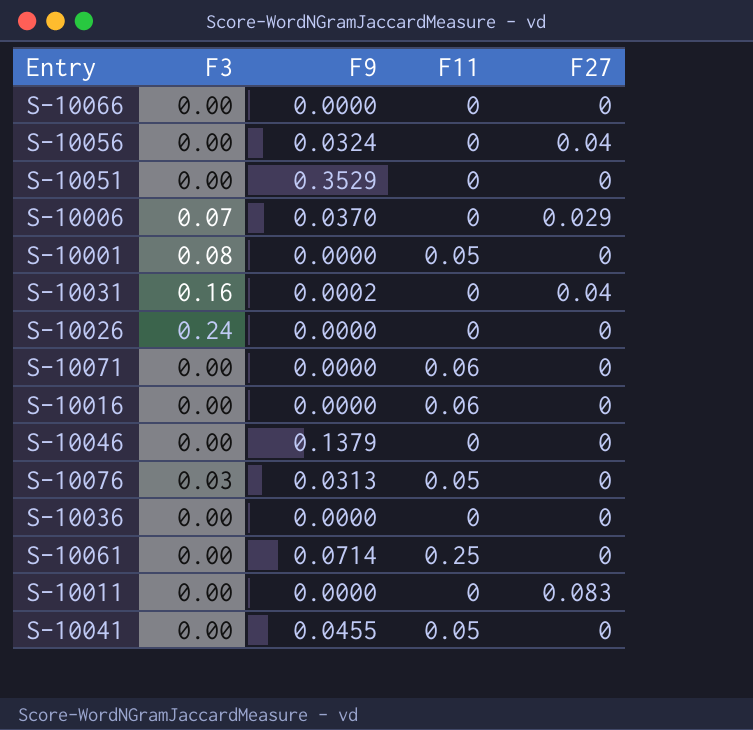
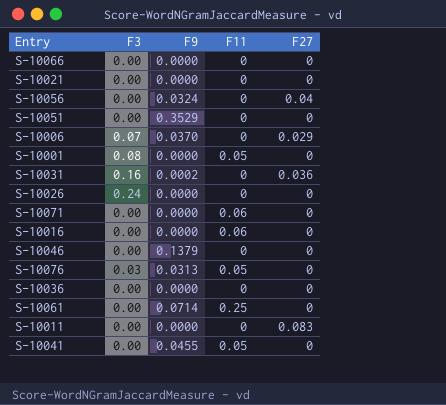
row S-10021: none -> 0.00 | 0.0000 | 0 | 0
S-10031 | F27: 0.04 -> 0.036

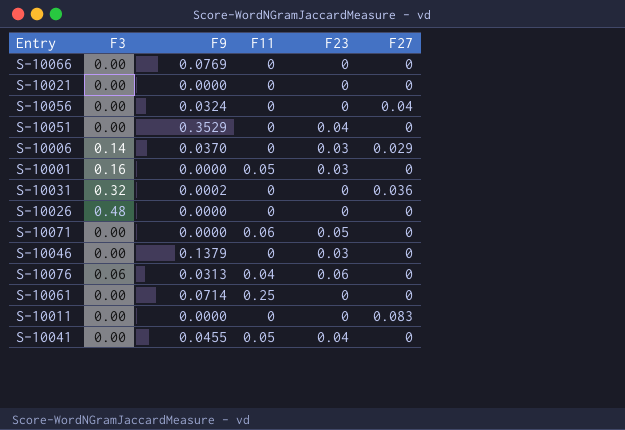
column F23 | position: none -> 5
row S-10016: 0.00 | 0.0000 | 0.06 | 0 -> none
row S-10036: 0.00 | 0.0000 | 0 | 0 -> none
S-10066 | F9: 0.0000 -> 0.0769
S-10006 | F3: 0.07 -> 0.14
S-10001 | F3: 0.08 -> 0.16
S-10031 | F3: 0.16 -> 0.32
S-10026 | F3: 0.24 -> 0.48
S-10076 | F3: 0.03 -> 0.06
S-10076 | F11: 0.05 -> 0.04

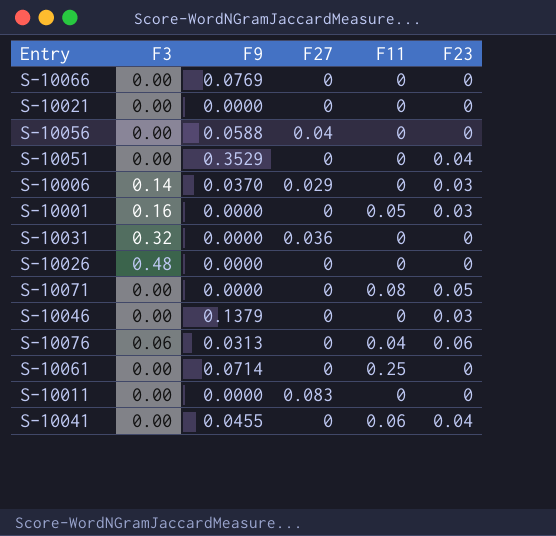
column F27 | position: 6 -> 4
S-10056 | F9: 0.0324 -> 0.0588
S-10031 | F9: 0.0002 -> 0.0000
S-10071 | F11: 0.06 -> 0.08
S-10041 | F11: 0.05 -> 0.06

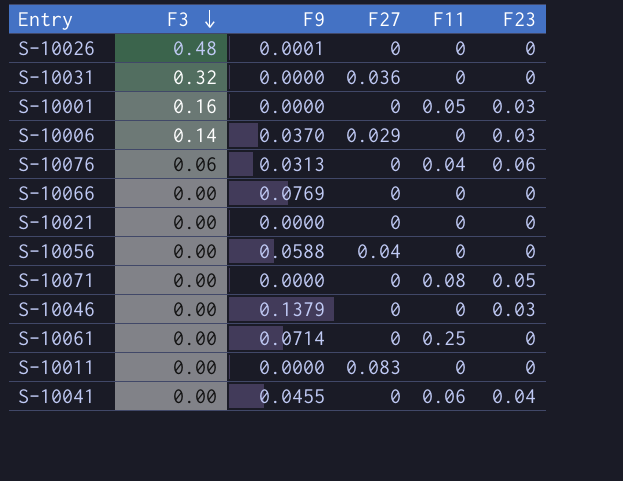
row order: none -> F3 descending
row S-10051: 0.00 | 0.3529 | 0 | 0 | 0.04 -> none
S-10026 | F9: 0.0000 -> 0.0001

